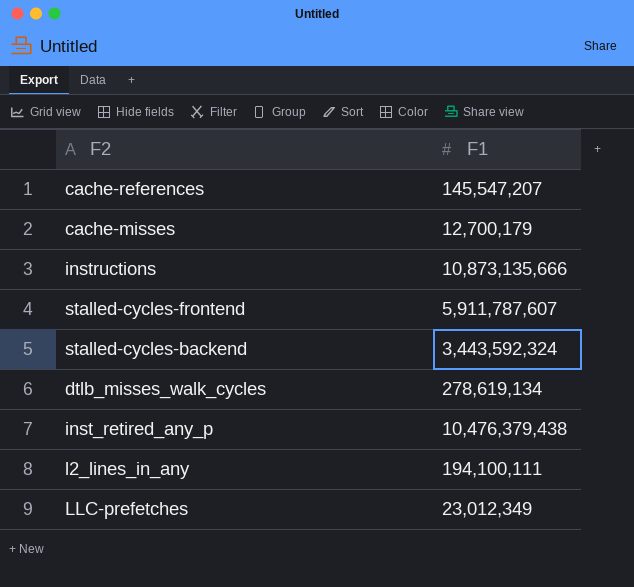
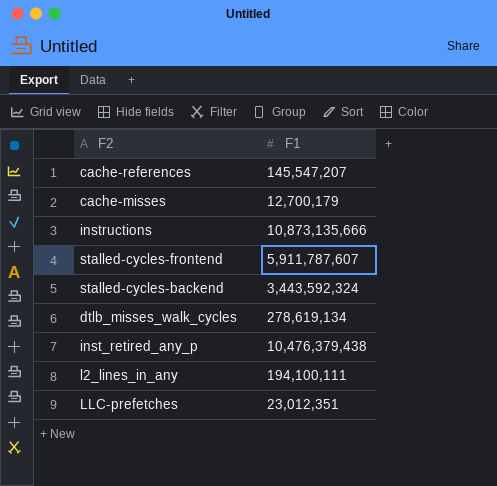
LLC-prefetches | F1: 23,012,349 -> 23,012,351

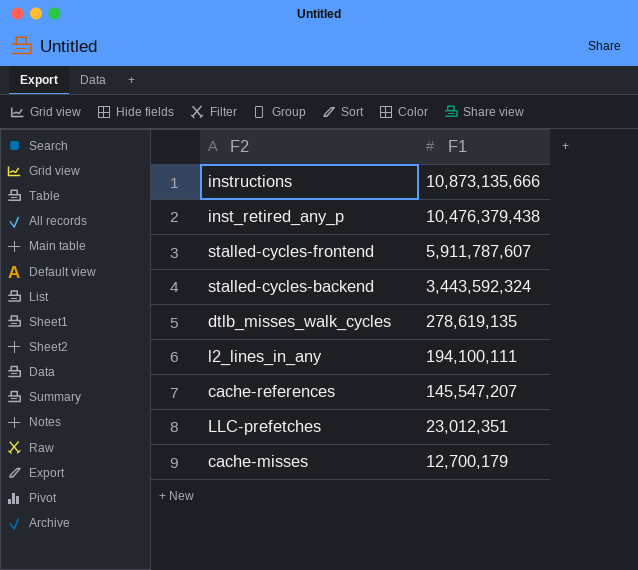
row order: none -> F1 descending
dtlb_misses_walk_cycles | F1: 278,619,134 -> 278,619,135

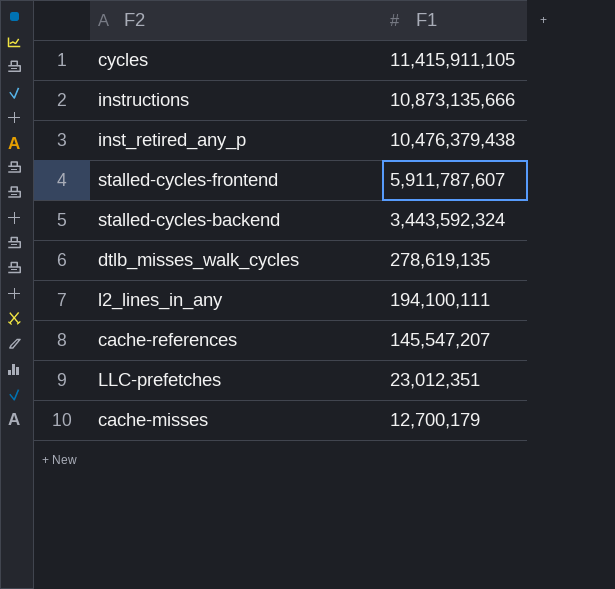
row cycles: none -> 11,415,911,105

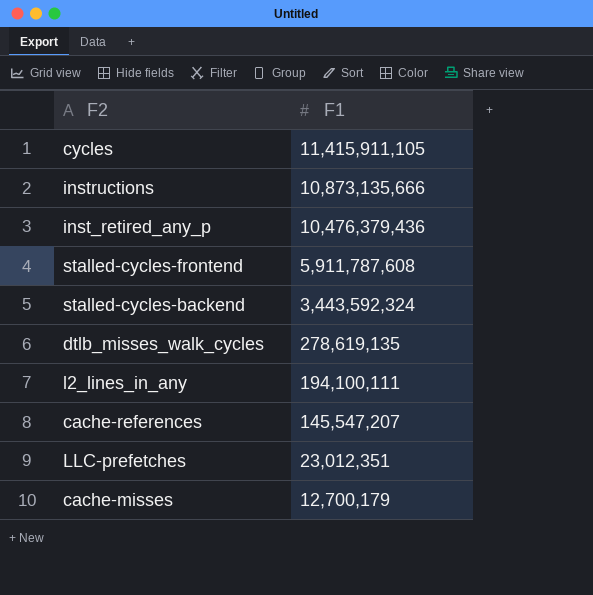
inst_retired_any_p | F1: 10,476,379,438 -> 10,476,379,436
stalled-cycles-frontend | F1: 5,911,787,607 -> 5,911,787,608

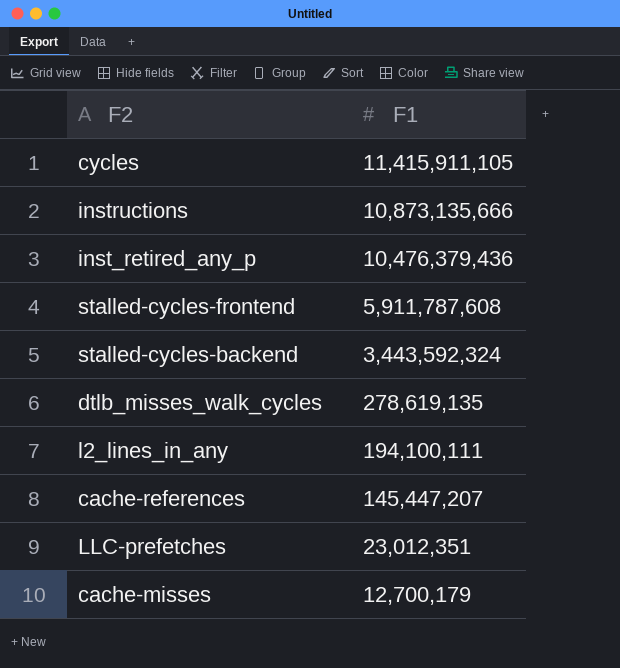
cache-references | F1: 145,547,207 -> 145,447,207

